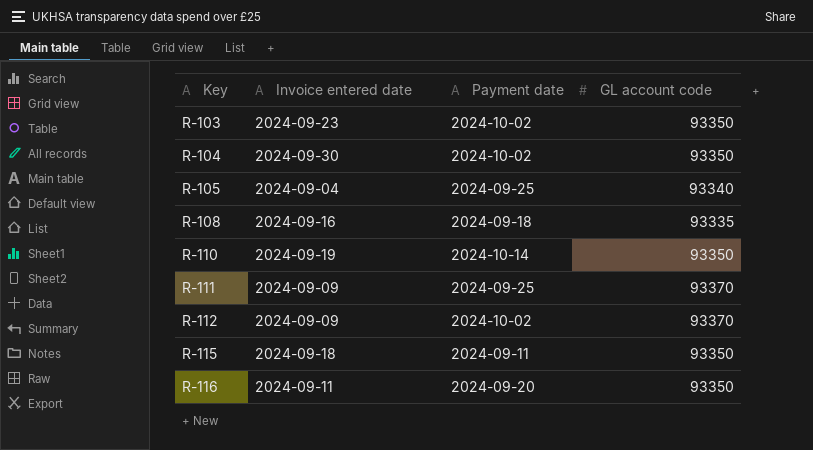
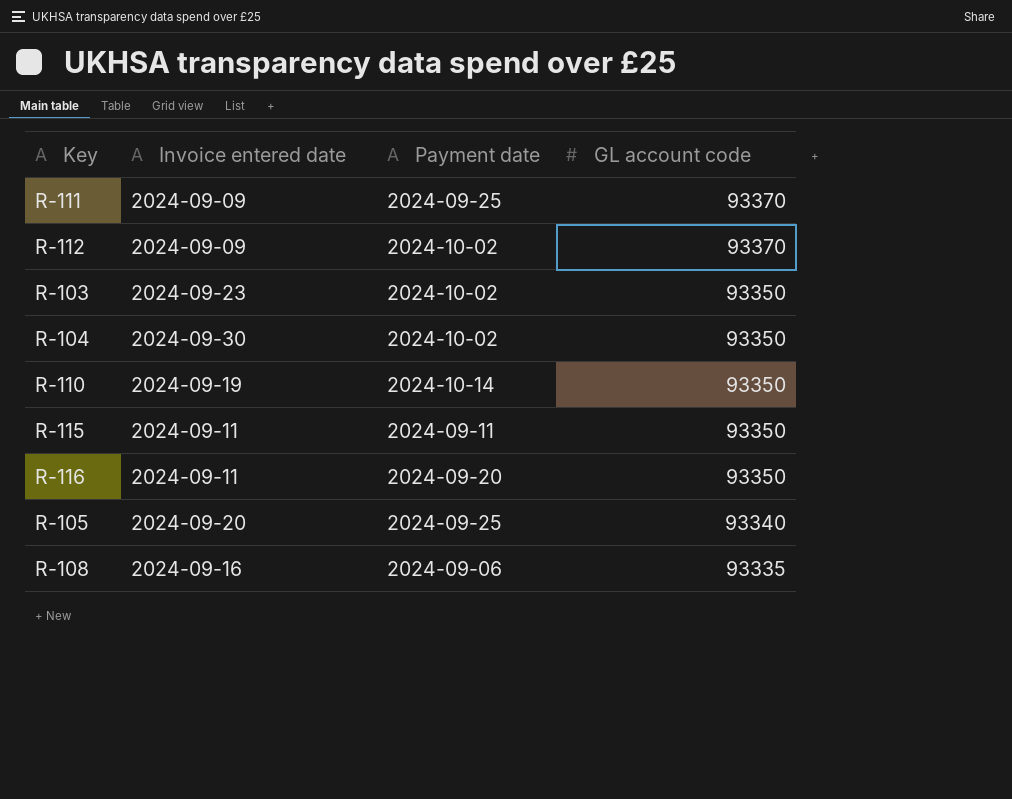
row order: Key ascending -> GL account code descending
R-115 | Invoice entered date: 2024-09-18 -> 2024-09-11
R-105 | Invoice entered date: 2024-09-04 -> 2024-09-20
R-108 | Payment date: 2024-09-18 -> 2024-09-06

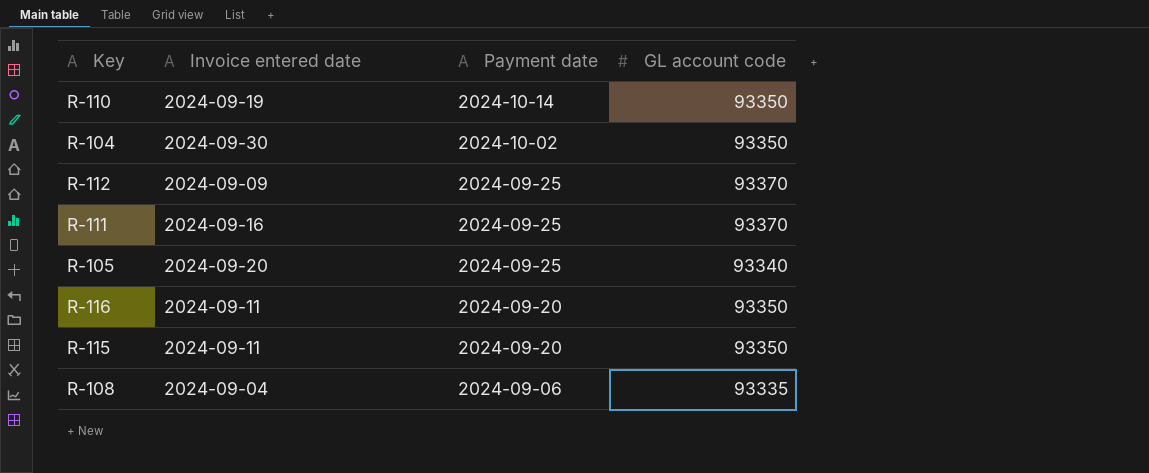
row order: GL account code descending -> Payment date descending
row R-103: 2024-09-23 | 2024-10-02 | 93350 -> none
R-112 | Payment date: 2024-10-02 -> 2024-09-25
R-111 | Invoice entered date: 2024-09-09 -> 2024-09-16
R-115 | Payment date: 2024-09-11 -> 2024-09-20
R-108 | Invoice entered date: 2024-09-16 -> 2024-09-04

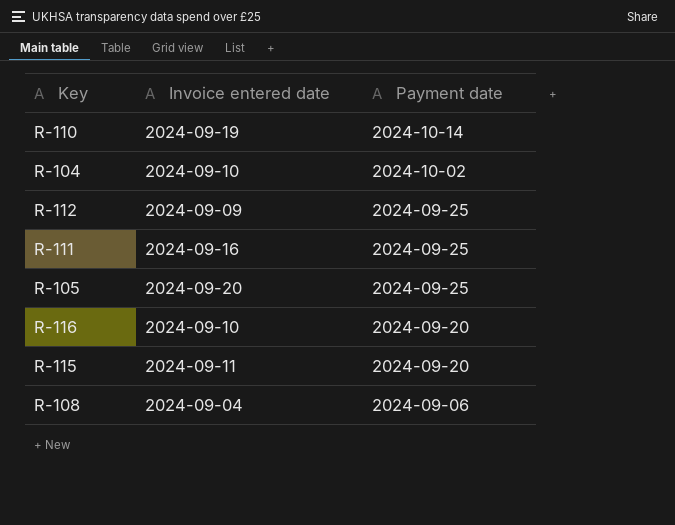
column GL account code | position: 4 -> none
R-104 | Invoice entered date: 2024-09-30 -> 2024-09-10
R-116 | Invoice entered date: 2024-09-11 -> 2024-09-10

